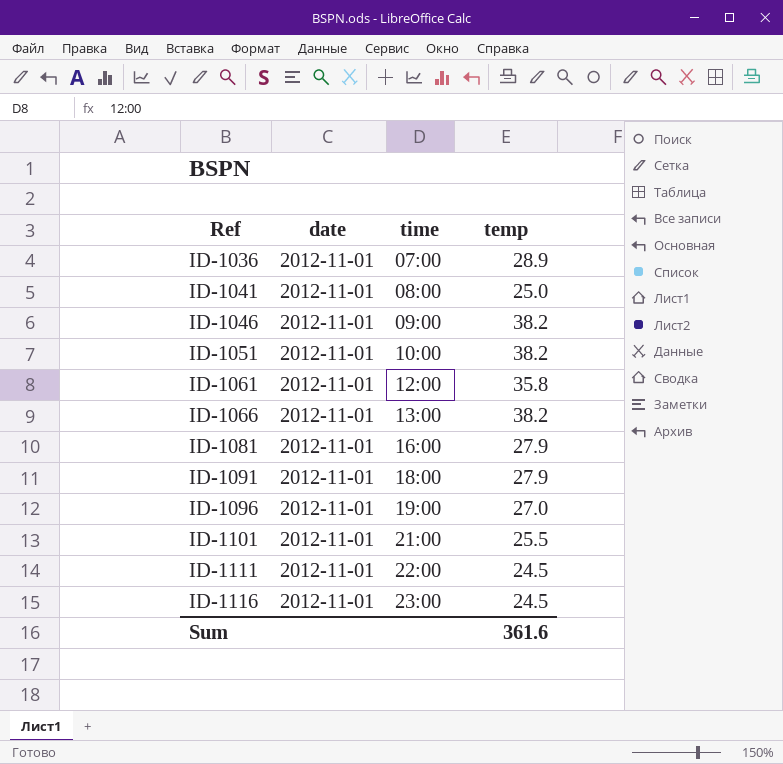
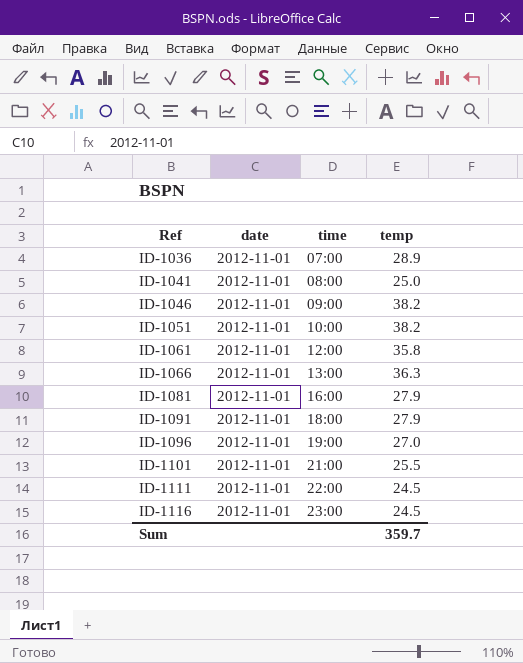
ID-1066 | temp: 38.2 -> 36.3
Sum | temp: 361.6 -> 359.7

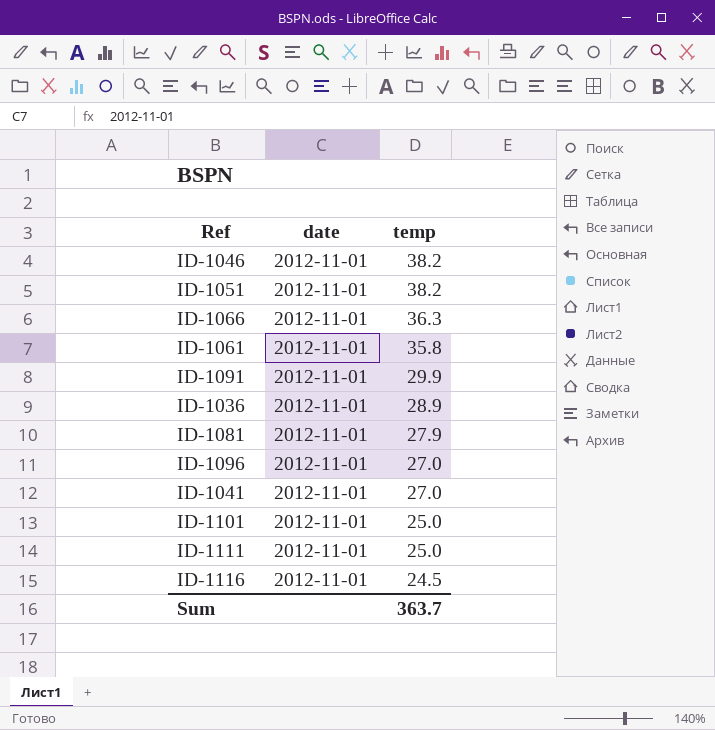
row order: Ref ascending -> temp descending
column time | position: 3 -> none
ID-1091 | temp: 27.9 -> 29.9
ID-1041 | temp: 25.0 -> 27.0
ID-1101 | temp: 25.5 -> 25.0
ID-1111 | temp: 24.5 -> 25.0
Sum | temp: 359.7 -> 363.7

